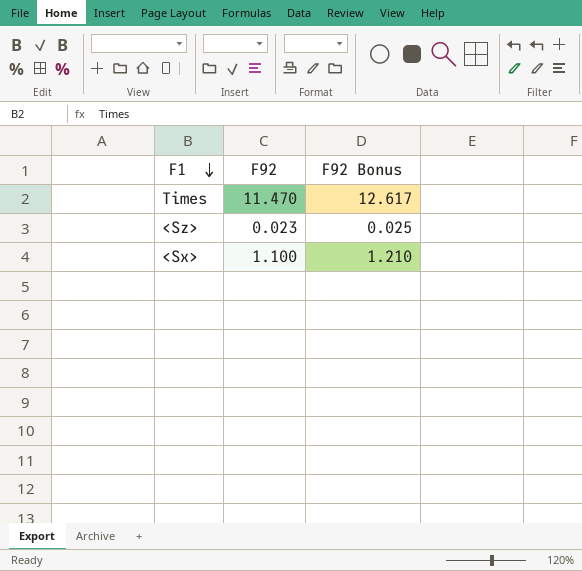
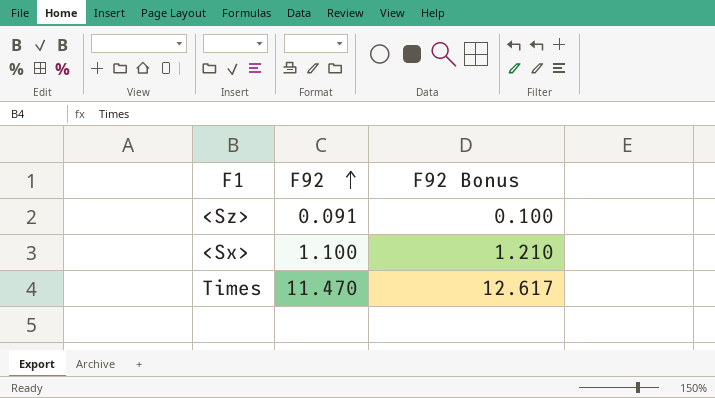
row order: F1 descending -> F92 ascending
<Sz> | F92: 0.023 -> 0.091
<Sz> | F92 Bonus: 0.025 -> 0.100

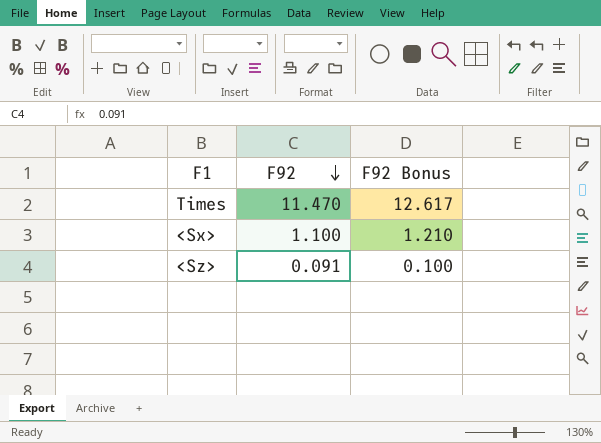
row order: F92 ascending -> F92 descending

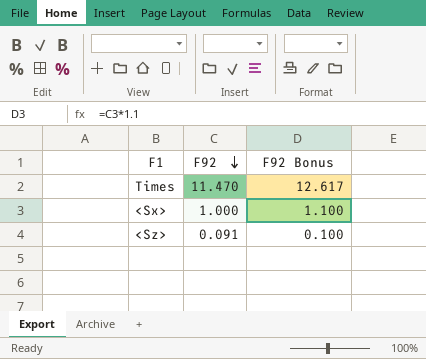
<Sx> | F92: 1.100 -> 1.000
<Sx> | F92 Bonus: 1.210 -> 1.100

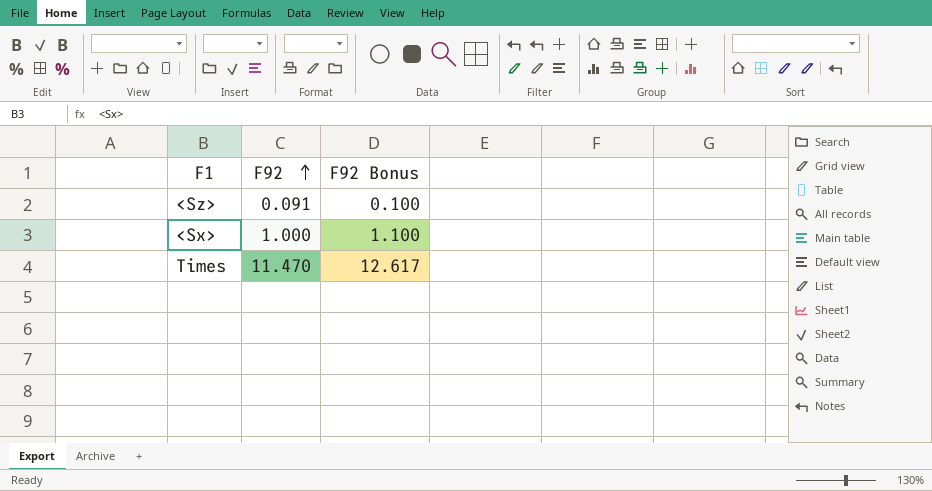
row order: F92 descending -> F92 ascending

